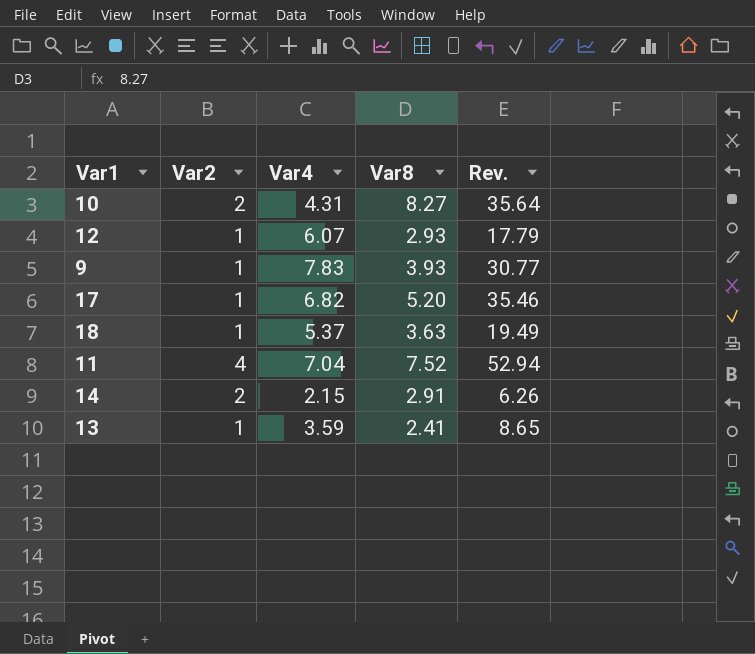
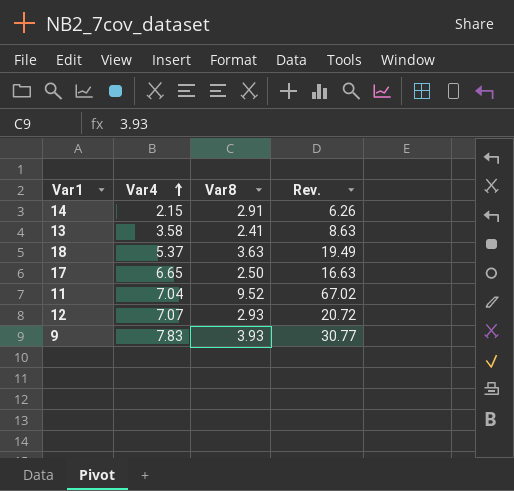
row order: none -> Var4 ascending
column Var2 | position: 2 -> none
row 10: 2 | 4.31 | 8.27 | 35.64 -> none
13 | Var4: 3.59 -> 3.58
13 | Rev.: 8.65 -> 8.63
17 | Var4: 6.82 -> 6.65
17 | Var8: 5.20 -> 2.50
17 | Rev.: 35.46 -> 16.63
11 | Var8: 7.52 -> 9.52
11 | Rev.: 52.94 -> 67.02
12 | Var4: 6.07 -> 7.07
12 | Rev.: 17.79 -> 20.72

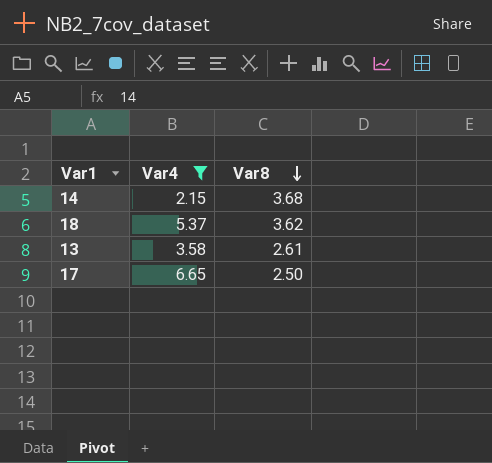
filter: none -> Var4 <= 6.65
row order: Var4 ascending -> Var8 descending
column Rev. | formula: [Var4] * [Var8] -> none
14 | Var8: 2.91 -> 3.68
18 | Var8: 3.63 -> 3.62
13 | Var8: 2.41 -> 2.61

